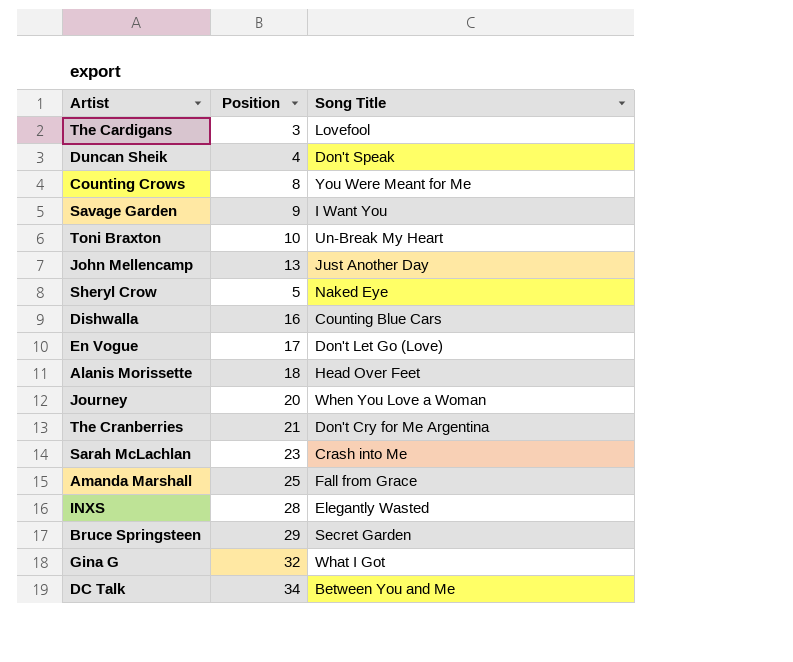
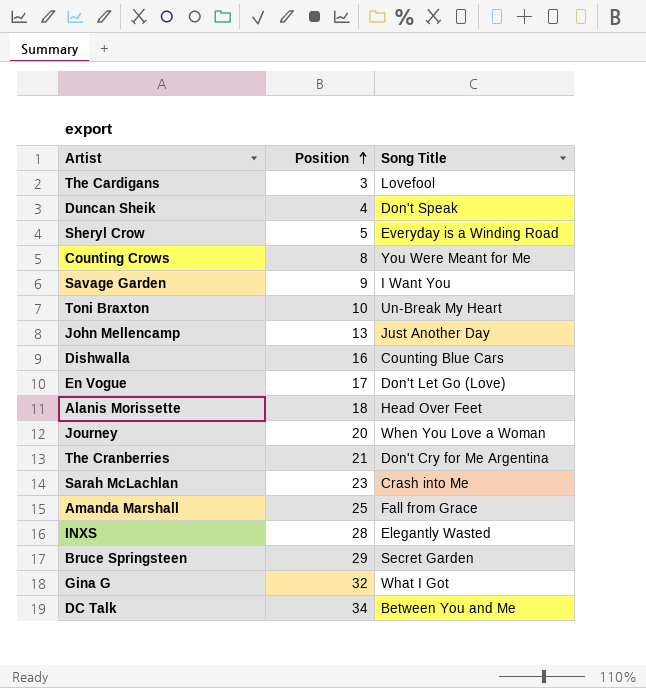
row order: none -> Position ascending
Sheryl Crow | Song Title: Naked Eye -> Everyday is a Winding Road

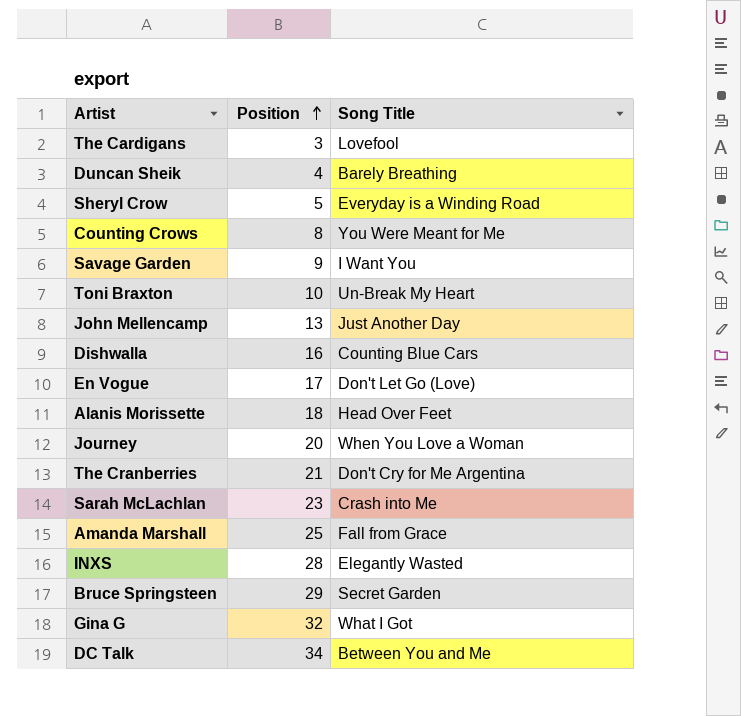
Duncan Sheik | Song Title: Don't Speak -> Barely Breathing

